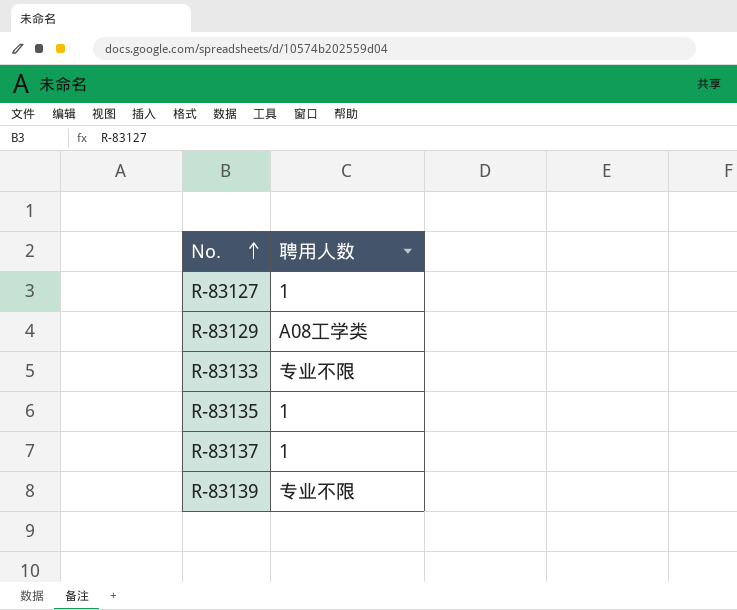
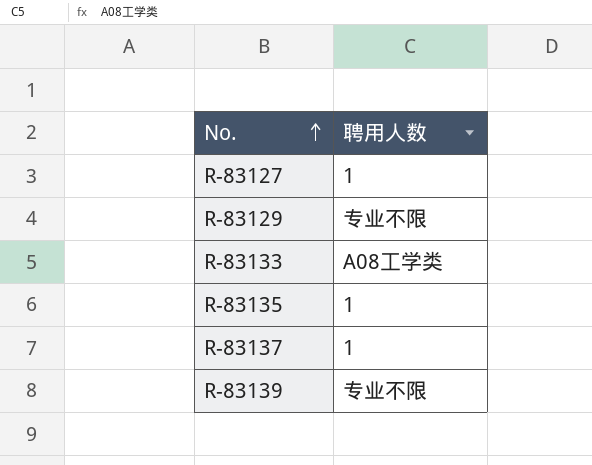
R-83129 | 聘用人数: A08工学类 -> 专业不限
R-83133 | 聘用人数: 专业不限 -> A08工学类

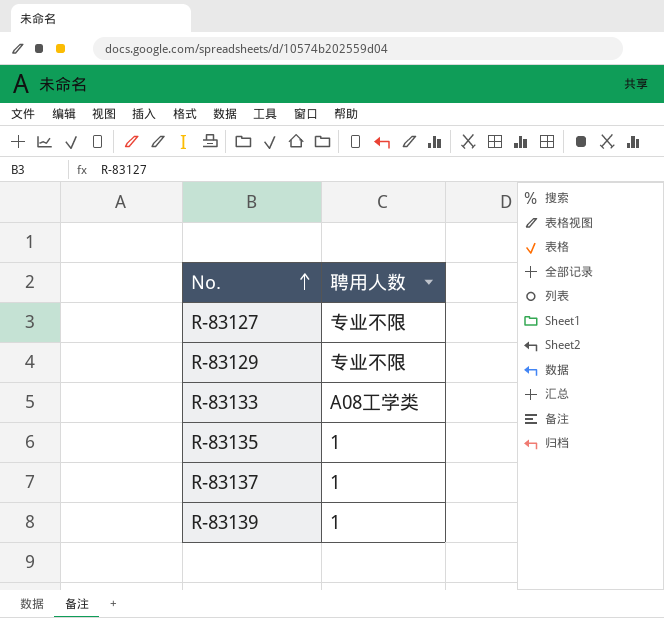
R-83127 | 聘用人数: 1 -> 专业不限
R-83139 | 聘用人数: 专业不限 -> 1

